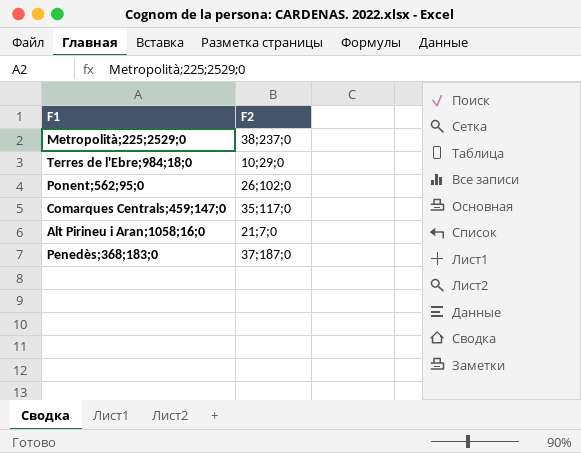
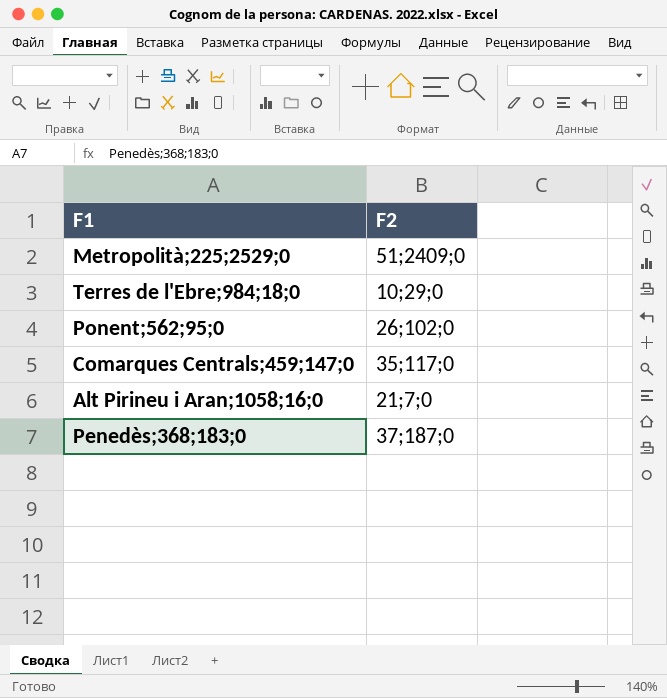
Metropolità;225;2529;0 | F2: 38;237;0 -> 51;2409;0

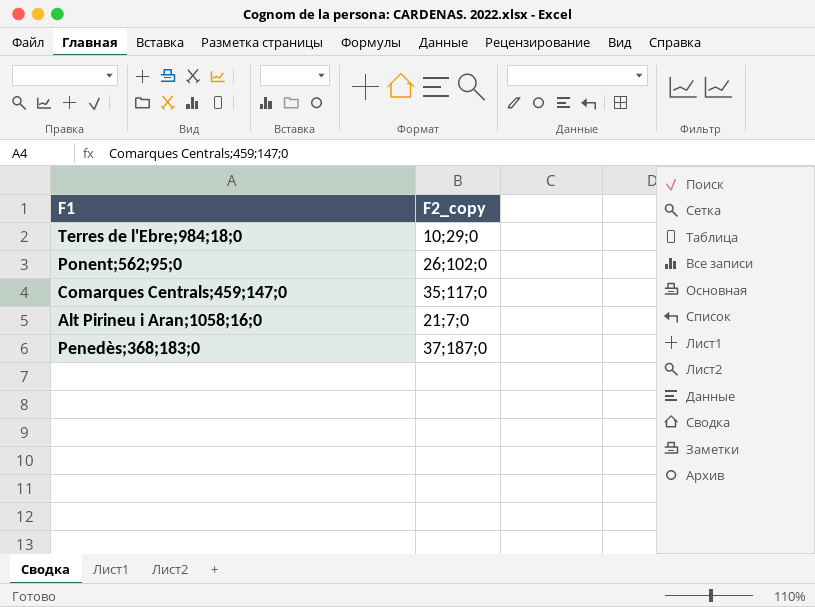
column name: F2 -> F2_copy
row Metropolità;225;2529;0: 51;2409;0 -> none

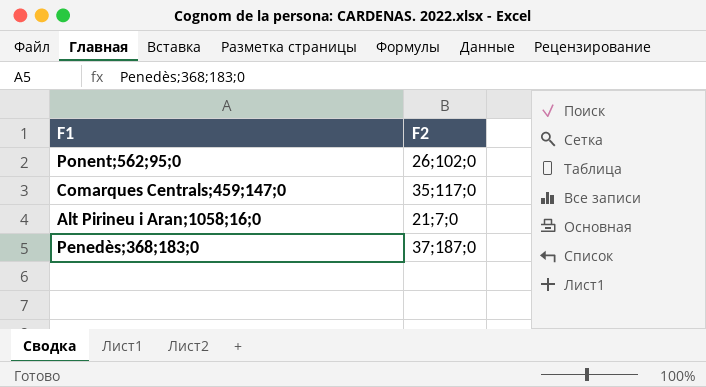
column name: F2_copy -> F2
row Terres de l'Ebre;984;18;0: 10;29;0 -> none

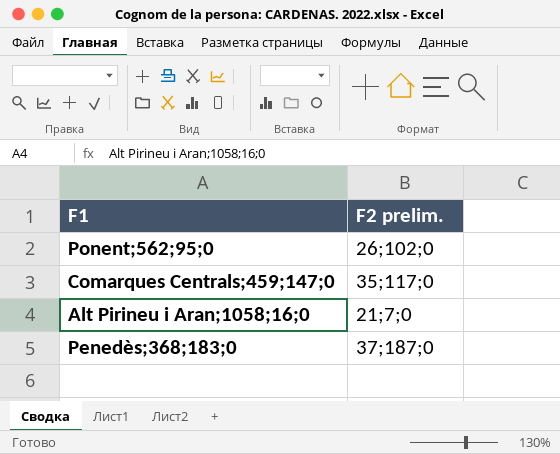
column name: F2 -> F2 prelim.

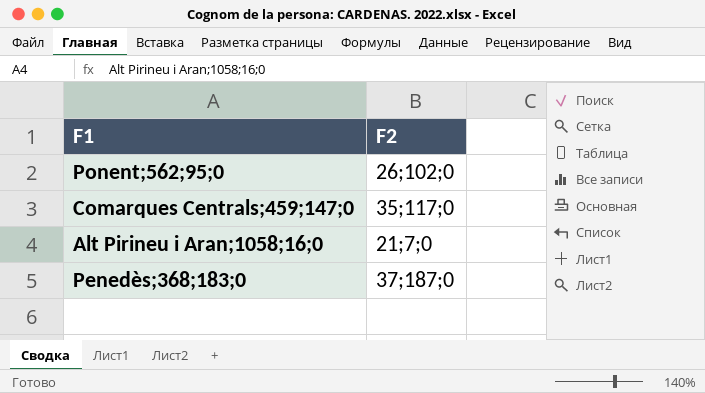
column name: F2 prelim. -> F2

